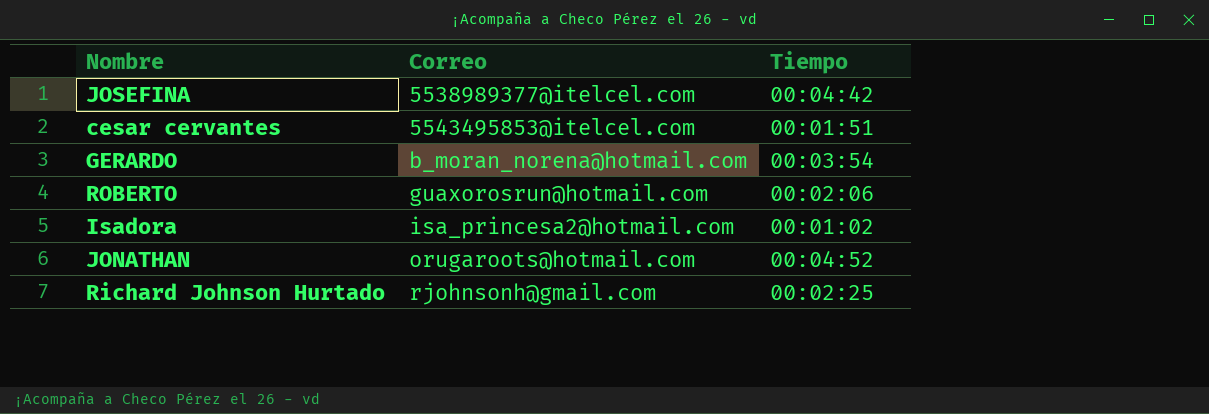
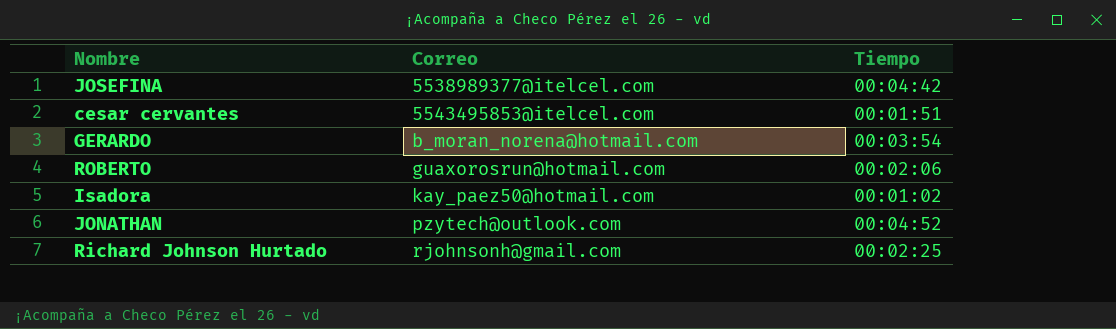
Isadora | Correo: isa_princesa2@hotmail.com -> kay_paez50@hotmail.com
JONATHAN | Correo: orugaroots@hotmail.com -> pzytech@outlook.com

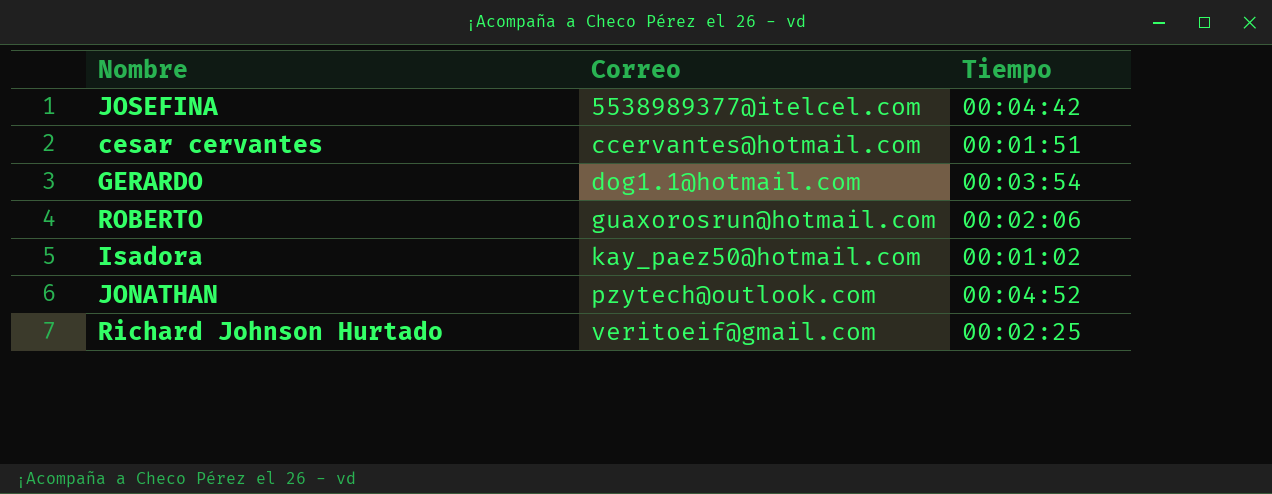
cesar cervantes | Correo: 5543495853@itelcel.com -> ccervantes@hotmail.com
GERARDO | Correo: b_moran_norena@hotmail.com -> dog1.1@hotmail.com
Richard Johnson Hurtado | Correo: rjohnsonh@gmail.com -> veritoeif@gmail.com

